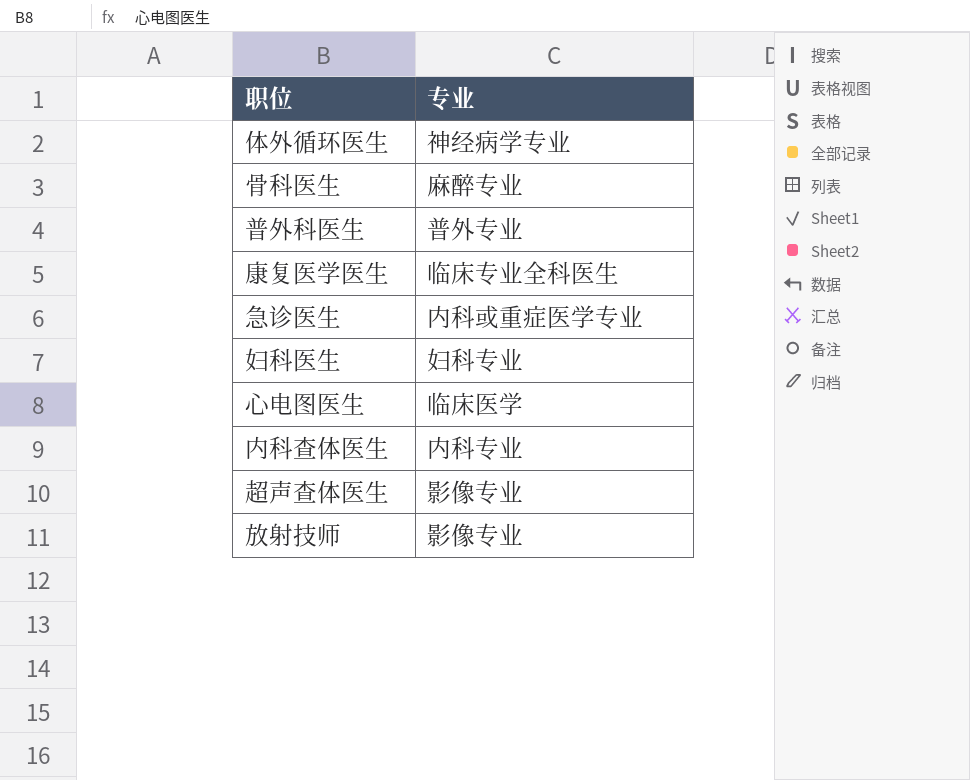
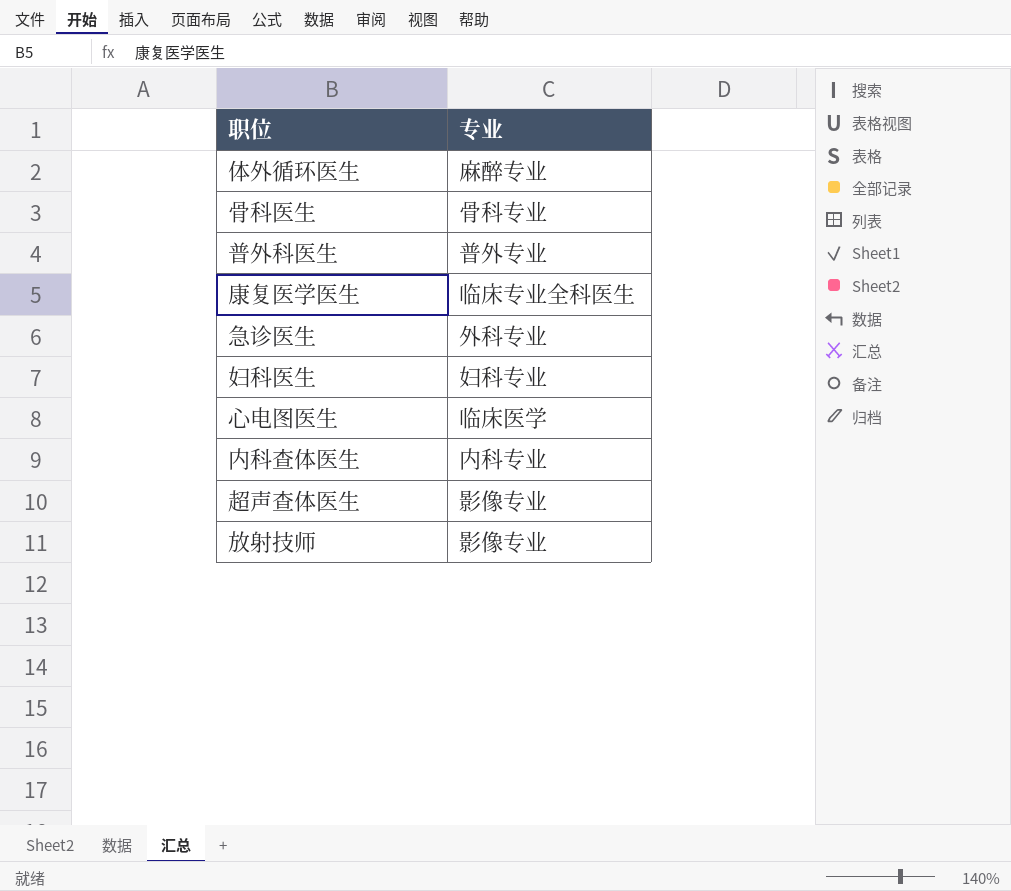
体外循环医生 | 专业: 神经病学专业 -> 麻醉专业
骨科医生 | 专业: 麻醉专业 -> 骨科专业
急诊医生 | 专业: 内科或重症医学专业 -> 外科专业

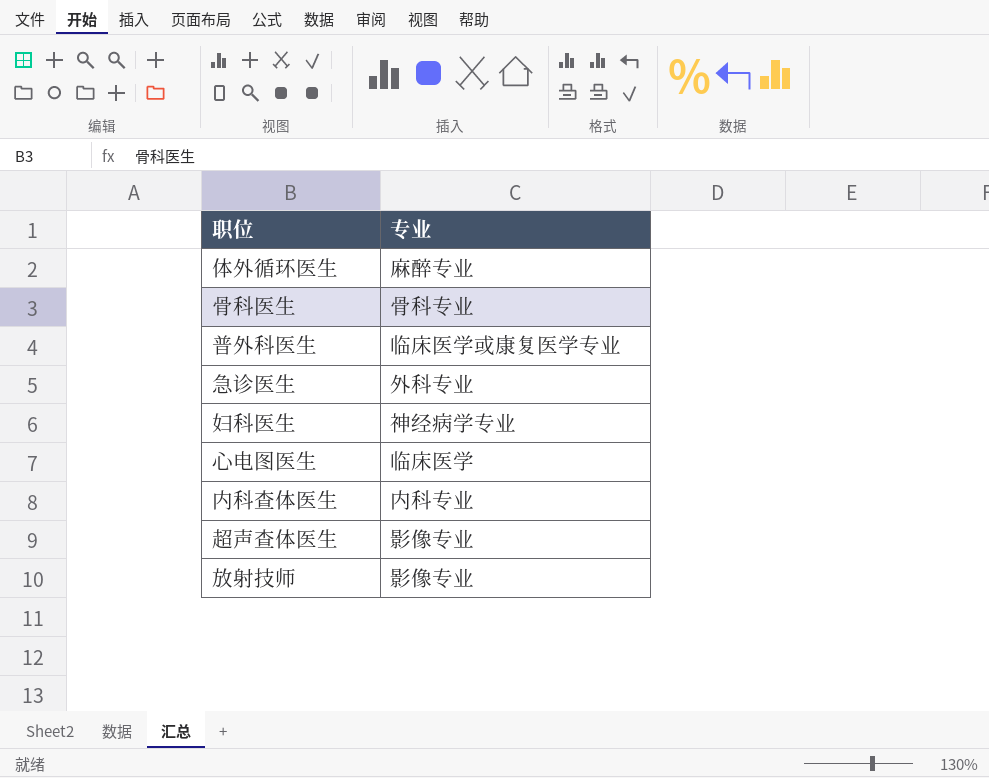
row 康复医学医生: 临床专业全科医生 -> none
普外科医生 | 专业: 普外专业 -> 临床医学或康复医学专业
妇科医生 | 专业: 妇科专业 -> 神经病学专业

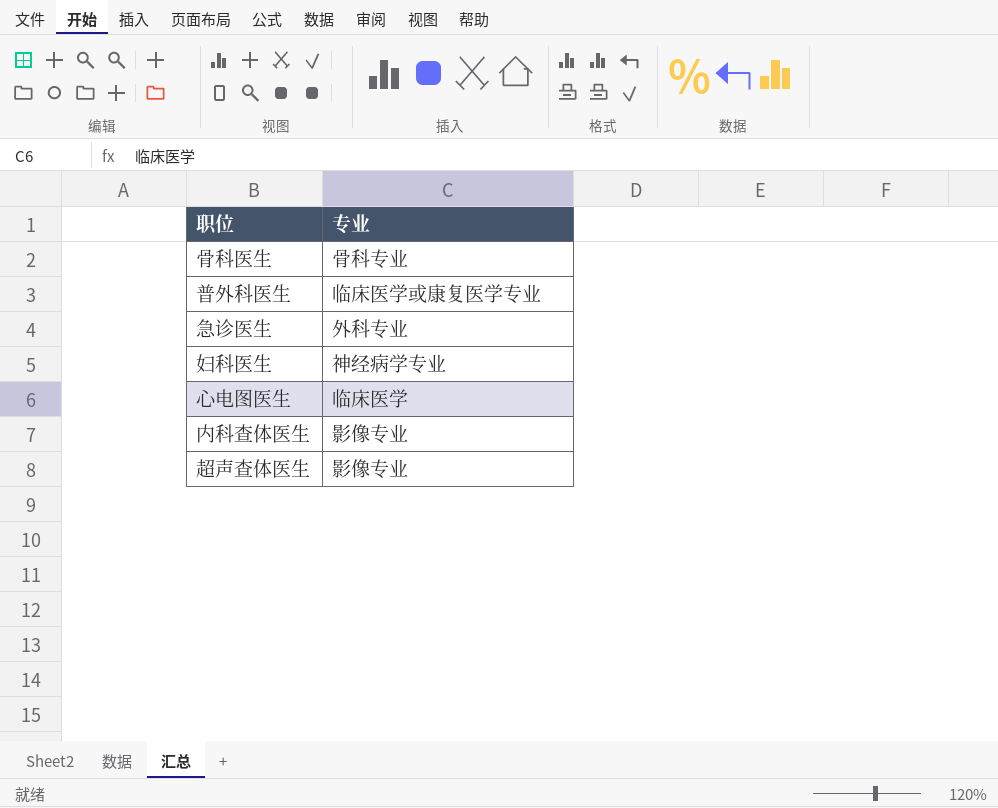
row 体外循环医生: 麻醉专业 -> none
row 放射技师: 影像专业 -> none
内科查体医生 | 专业: 内科专业 -> 影像专业

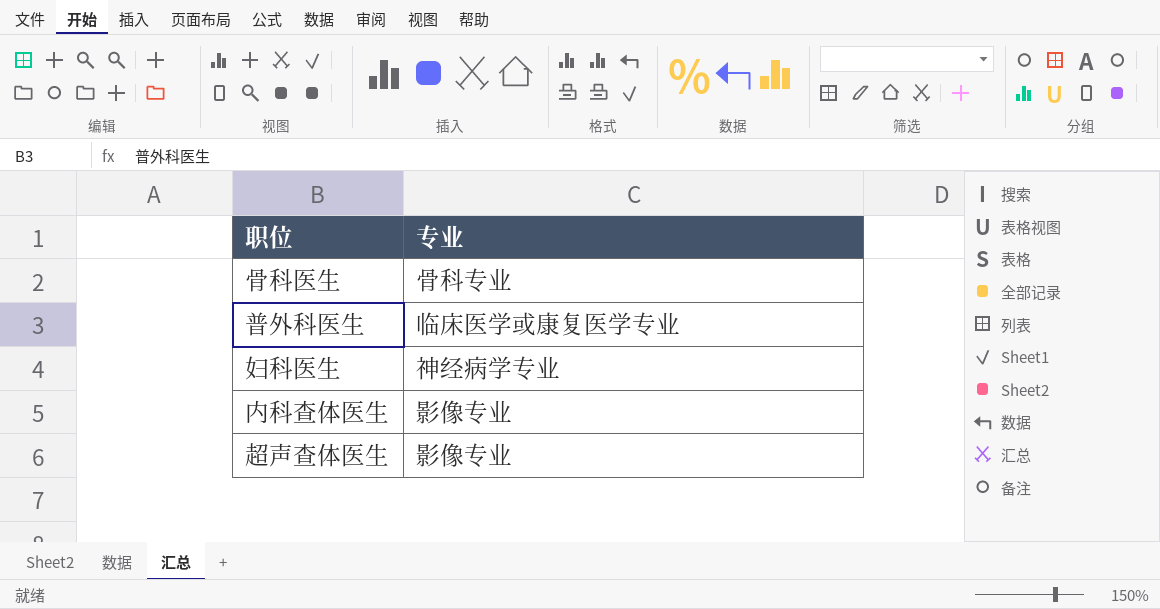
row 急诊医生: 外科专业 -> none
row 心电图医生: 临床医学 -> none

